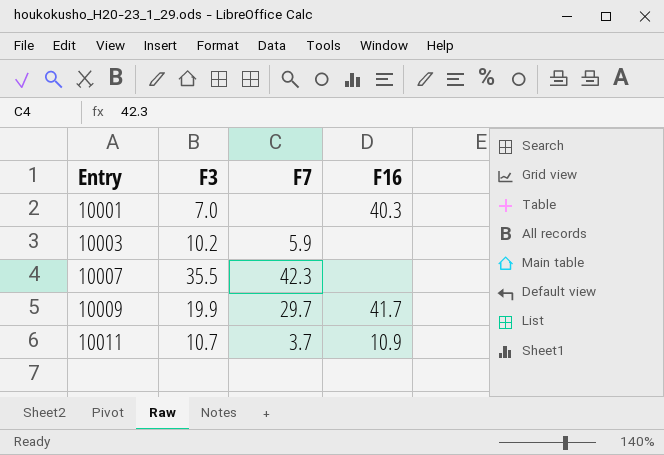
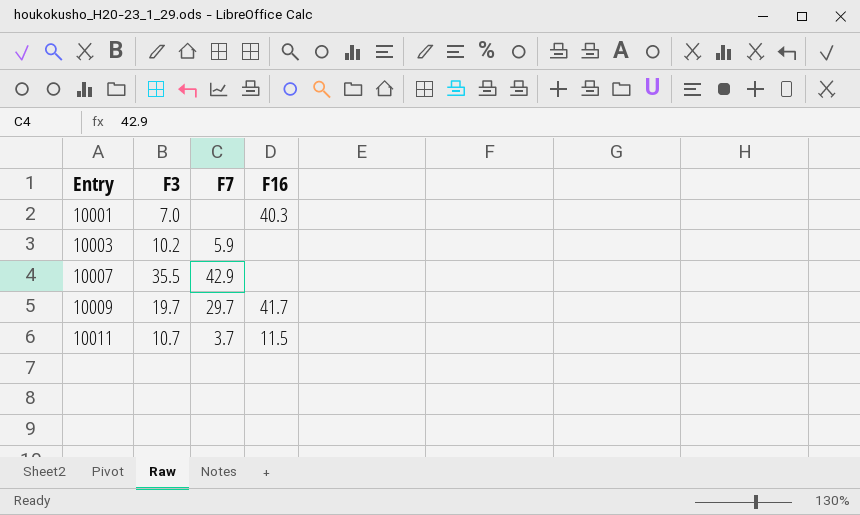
10007 | F7: 42.3 -> 42.9
10009 | F3: 19.9 -> 19.7
10011 | F16: 10.9 -> 11.5

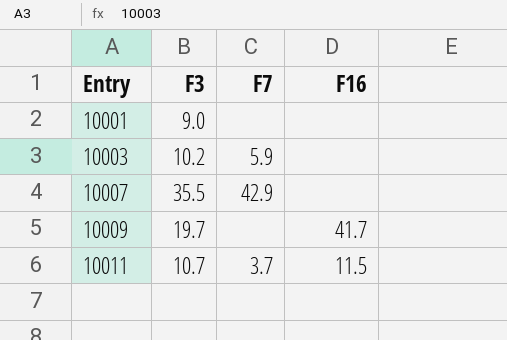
10001 | F3: 7.0 -> 9.0
10001 | F16: 40.3 -> none
10009 | F7: 29.7 -> none

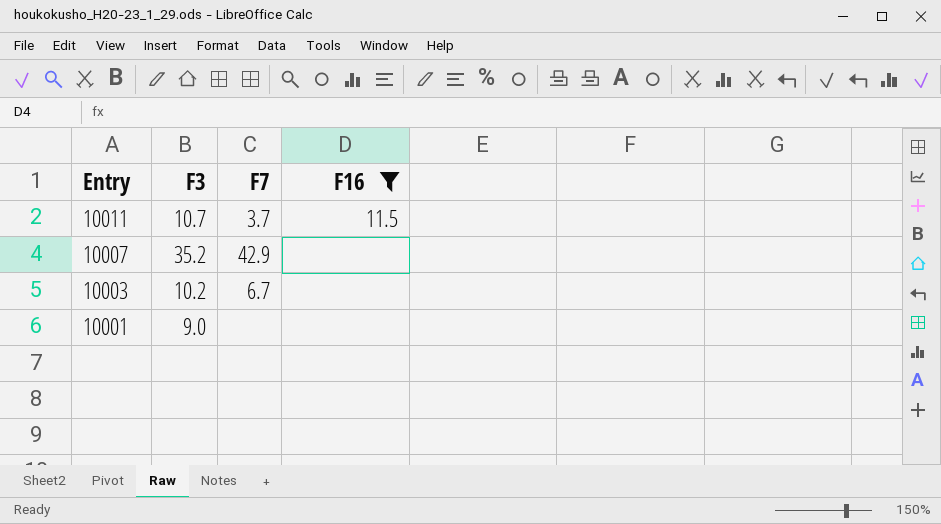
filter: none -> F16 != 41.7
row order: Entry ascending -> Entry descending
10007 | F3: 35.5 -> 35.2
10003 | F7: 5.9 -> 6.7

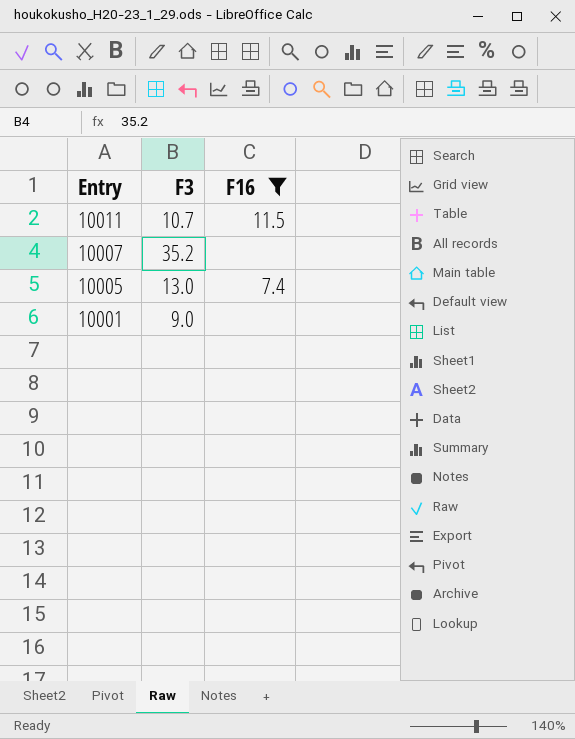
column F7 | position: 3 -> none
row 10003: 10.2 | 6.7 | none -> none
row 10005: none -> 13.0 | 7.4

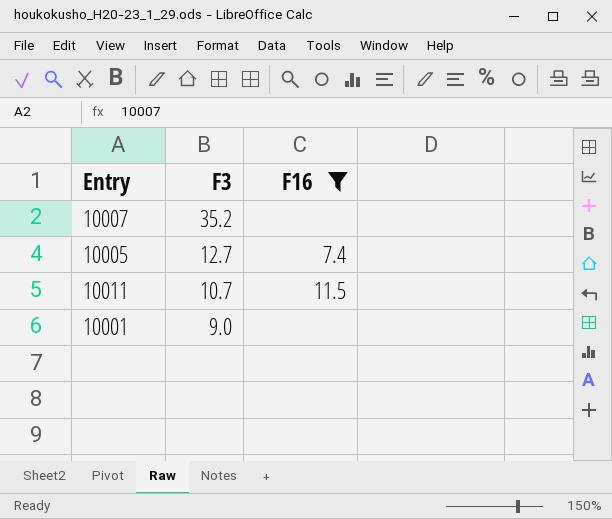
row order: Entry descending -> F3 descending
10005 | F3: 13.0 -> 12.7

